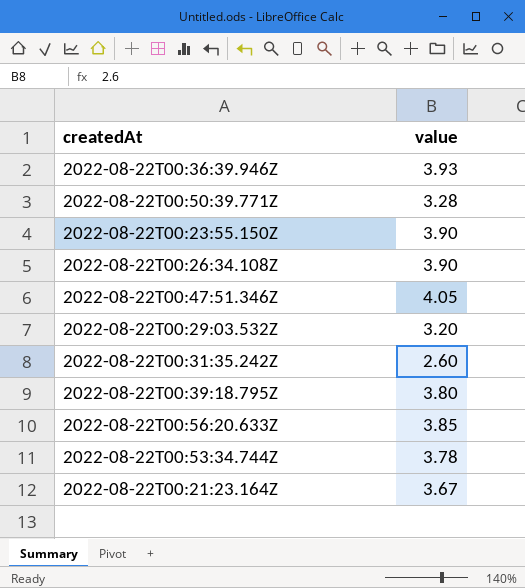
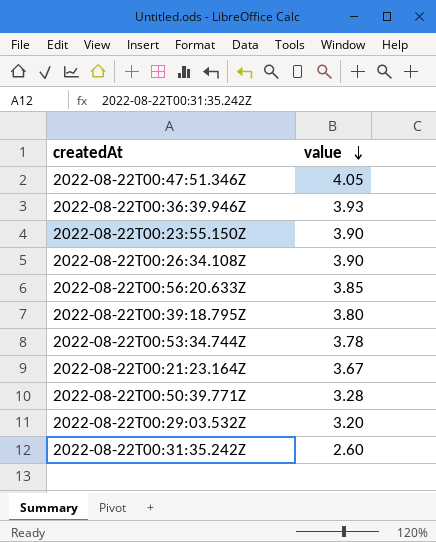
row order: none -> value descending

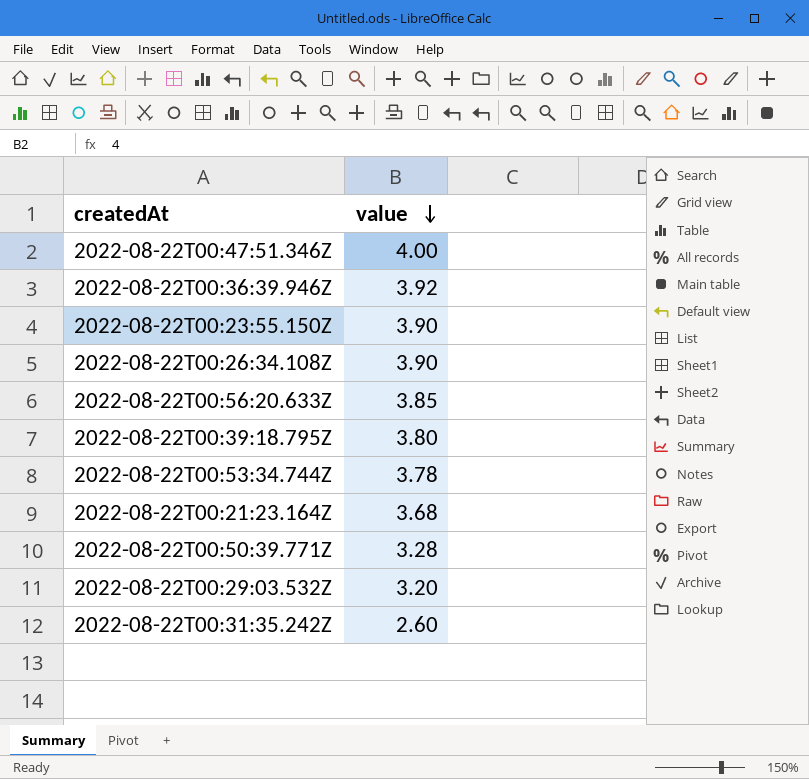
2022-08-22T00:47:51.346Z | value: 4.05 -> 4.00
2022-08-22T00:36:39.946Z | value: 3.93 -> 3.92
2022-08-22T00:21:23.164Z | value: 3.67 -> 3.68

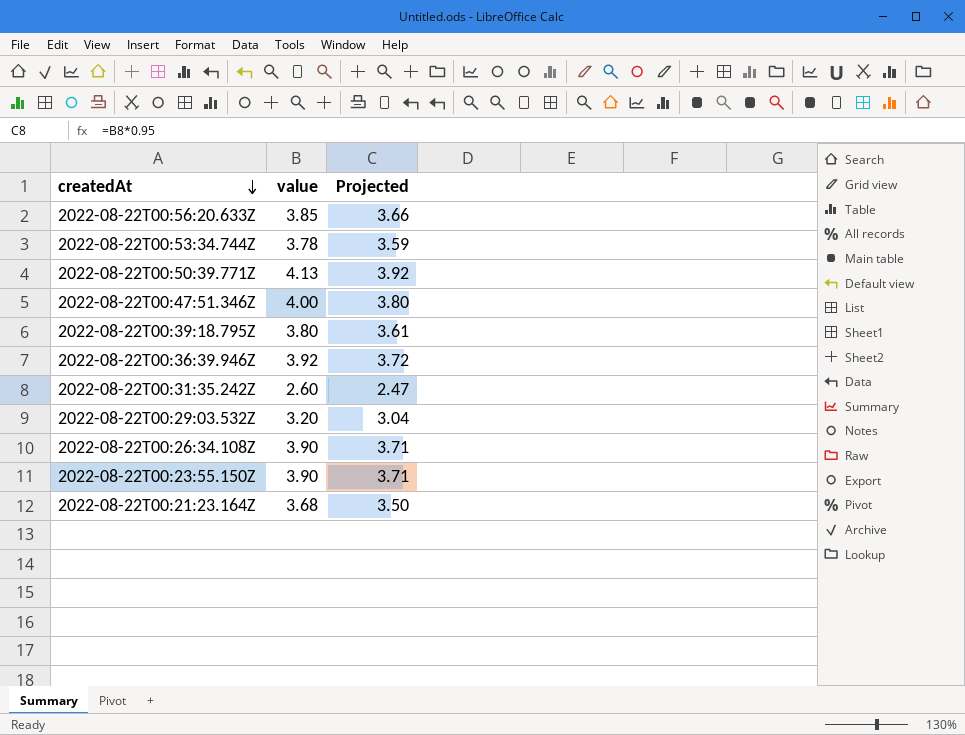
row order: value descending -> createdAt descending
column Projected | formula: none -> [value] * 0.95
2022-08-22T00:50:39.771Z | value: 3.28 -> 4.13

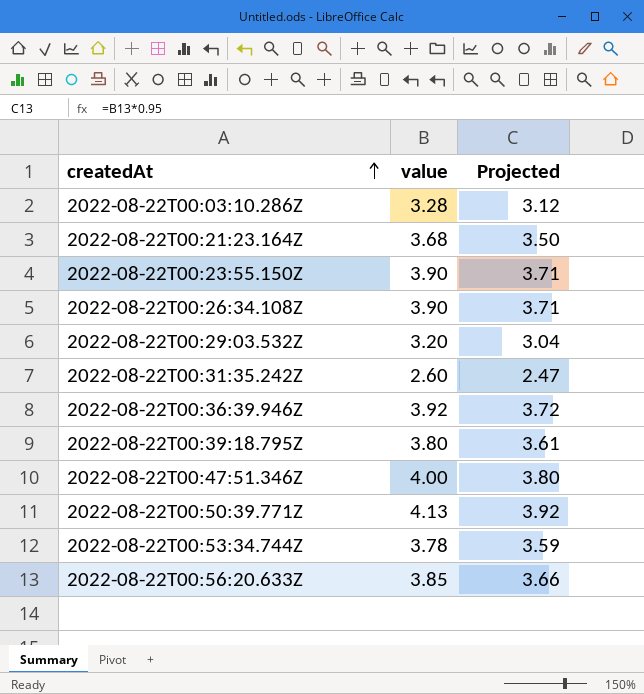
row order: createdAt descending -> createdAt ascending
row 2022-08-22T00:03:10.286Z: none -> 3.28 | 3.12

